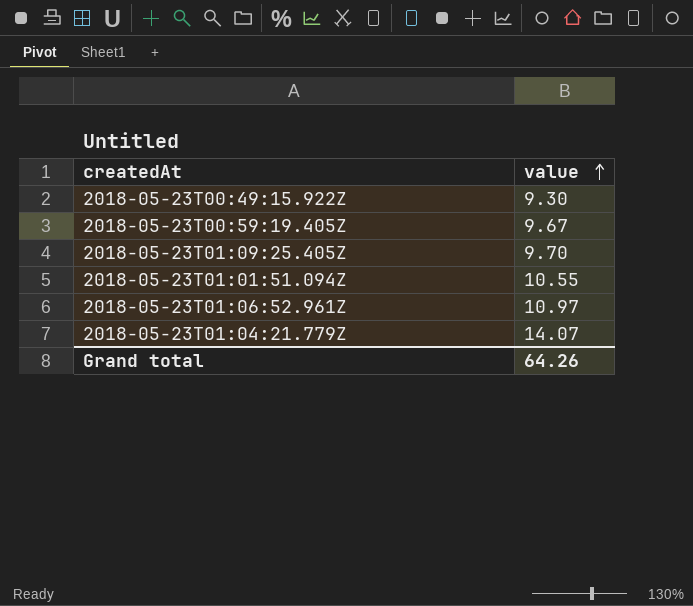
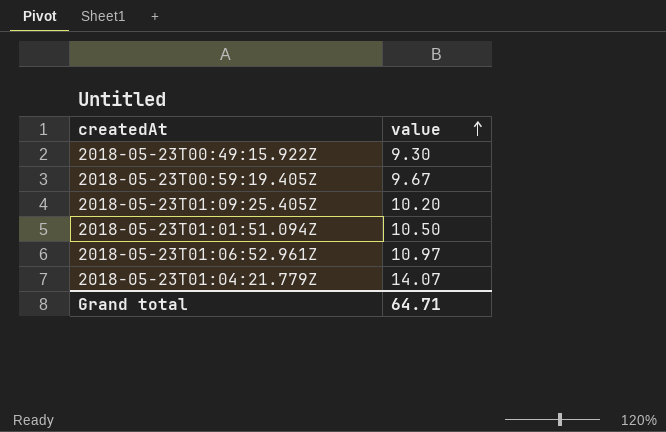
2018-05-23T01:09:25.405Z | value: 9.70 -> 10.20
2018-05-23T01:01:51.094Z | value: 10.55 -> 10.50
Grand total | value: 64.26 -> 64.71

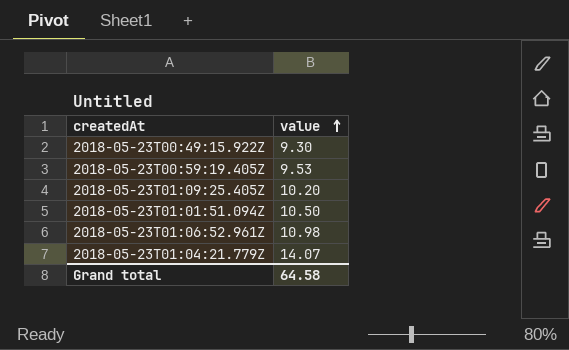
2018-05-23T00:59:19.405Z | value: 9.67 -> 9.53
2018-05-23T01:06:52.961Z | value: 10.97 -> 10.98
Grand total | value: 64.71 -> 64.58

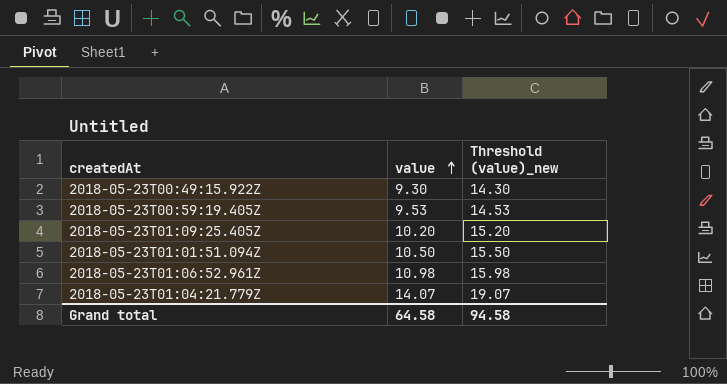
column Threshold (value)_new | formula: none -> [value] + 5

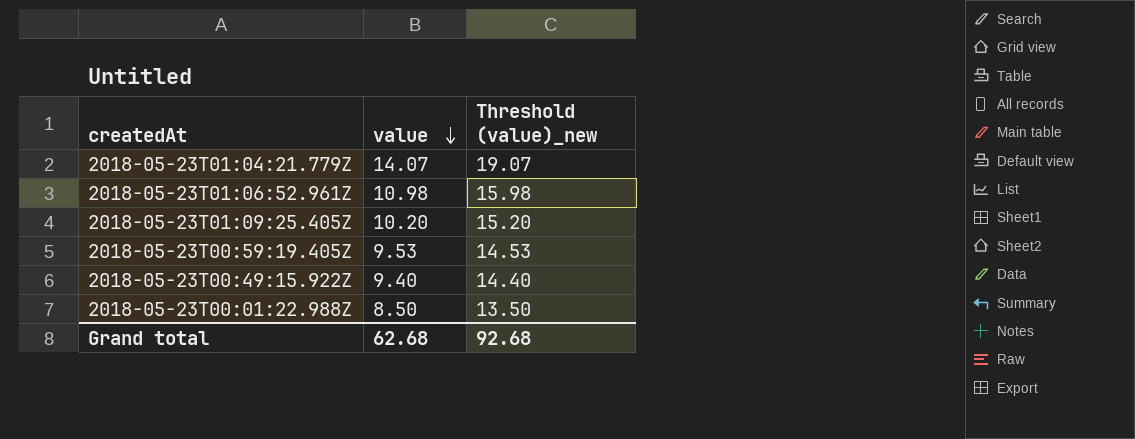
row order: value ascending -> value descending
row 2018-05-23T01:01:51.094Z: 10.50 | 15.50 -> none
2018-05-23T00:49:15.922Z | value: 9.30 -> 9.40
2018-05-23T00:49:15.922Z | Threshold (value)_new: 14.30 -> 14.40
row 2018-05-23T00:01:22.988Z: none -> 8.50 | 13.50
Grand total | value: 64.58 -> 62.68
Grand total | Threshold (value)_new: 94.58 -> 92.68

